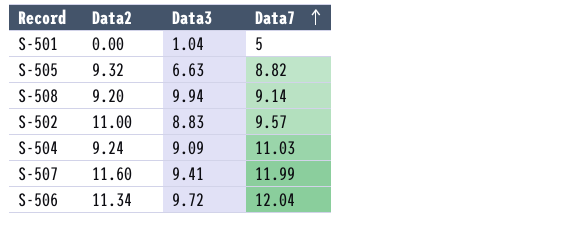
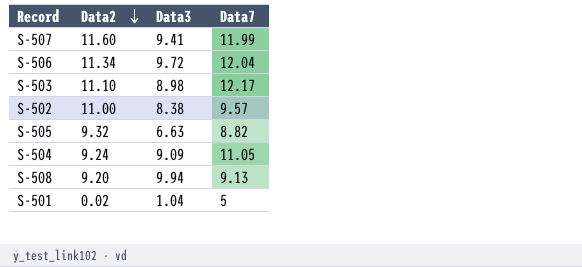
row order: Data7 ascending -> Data2 descending
row S-503: none -> 11.10 | 8.98 | 12.17
S-502 | Data3: 8.83 -> 8.38
S-504 | Data7: 11.03 -> 11.05
S-508 | Data7: 9.14 -> 9.13
S-501 | Data2: 0.00 -> 0.02

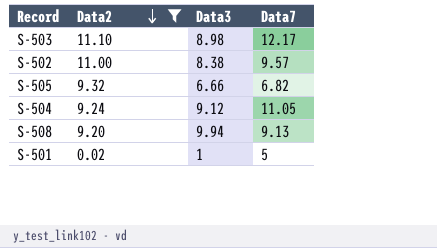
filter: none -> Data2 <= 11.10
S-505 | Data3: 6.63 -> 6.66
S-505 | Data7: 8.82 -> 6.82
S-504 | Data3: 9.09 -> 9.12
S-501 | Data3: 1.04 -> 1

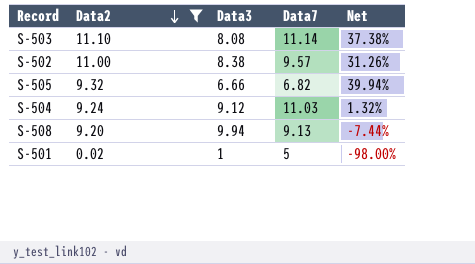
column Net | formula: none -> ([Data2] - [Data3]) / [Data3]
S-503 | Data3: 8.98 -> 8.08
S-503 | Data7: 12.17 -> 11.14
S-504 | Data7: 11.05 -> 11.03

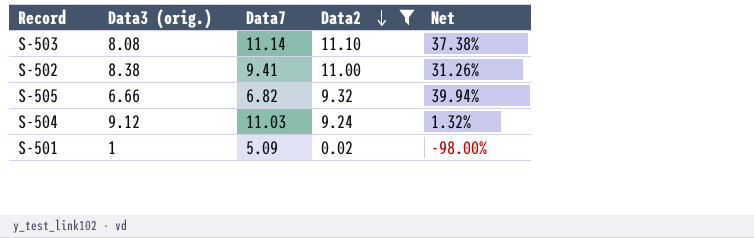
column name: Data3 -> Data3 (orig.)
column Data2 | position: 2 -> 4
row S-508: 9.20 | 9.94 | 9.13 | -7.44% -> none
S-502 | Data7: 9.57 -> 9.41
S-501 | Data7: 5 -> 5.09

